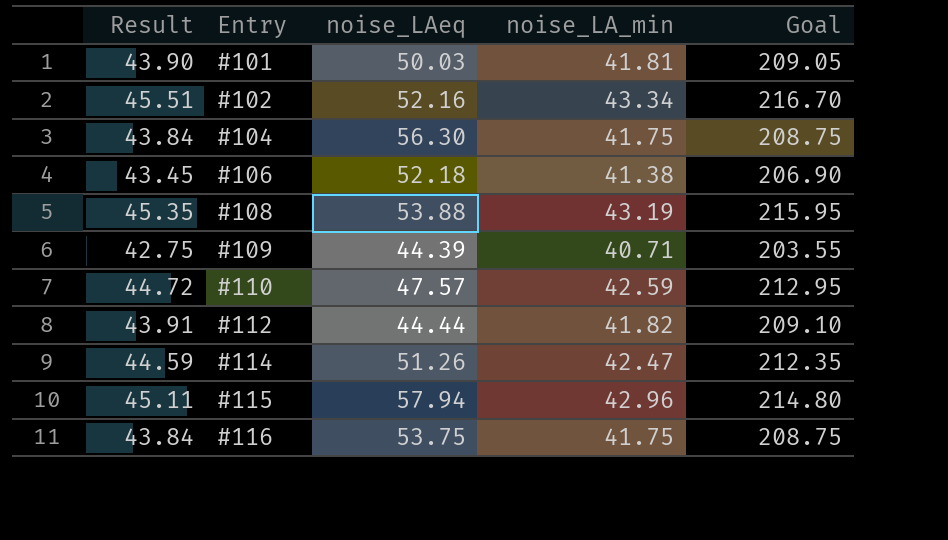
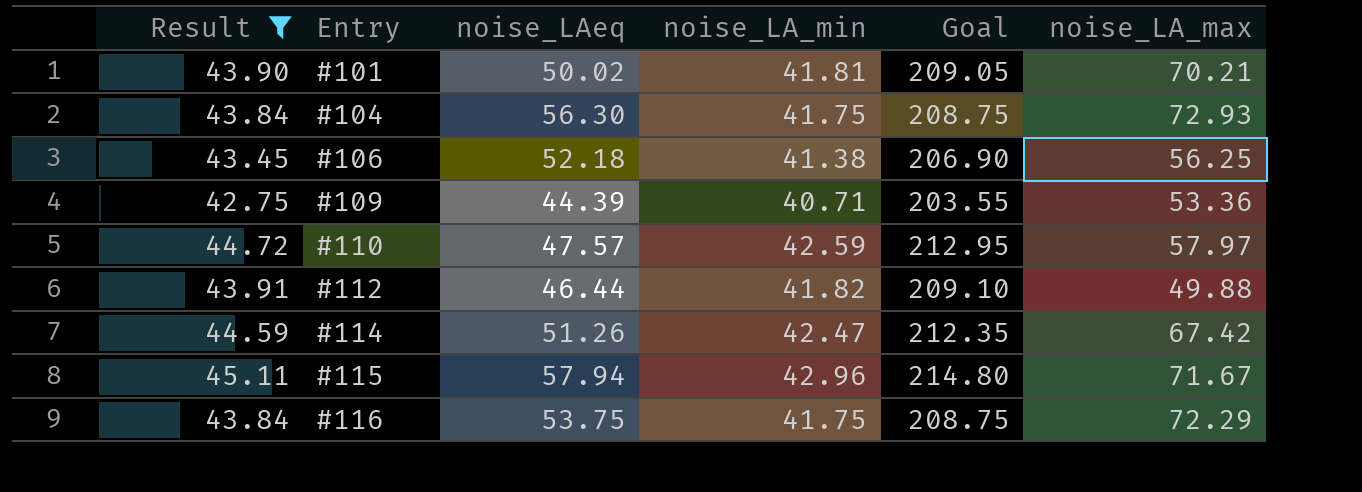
filter: none -> Result <= 45.11
column noise_LA_max | position: none -> 6
#101 | noise_LAeq: 50.03 -> 50.02
#112 | noise_LAeq: 44.44 -> 46.44

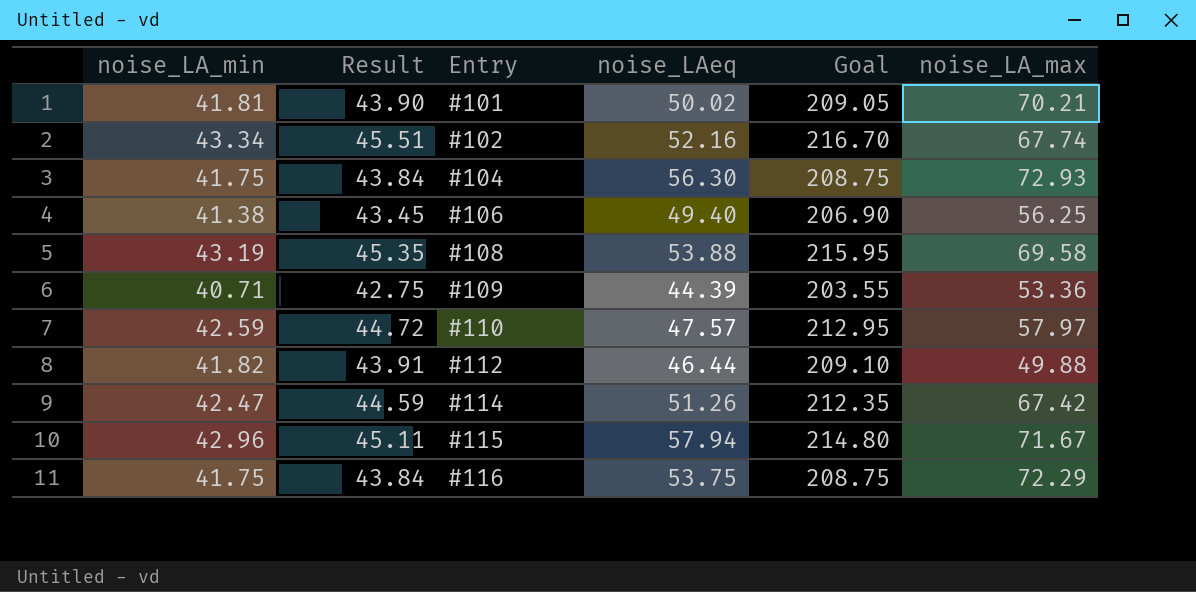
filter: Result <= 45.11 -> none
column noise_LA_min | position: 4 -> 1
#106 | noise_LAeq: 52.18 -> 49.40

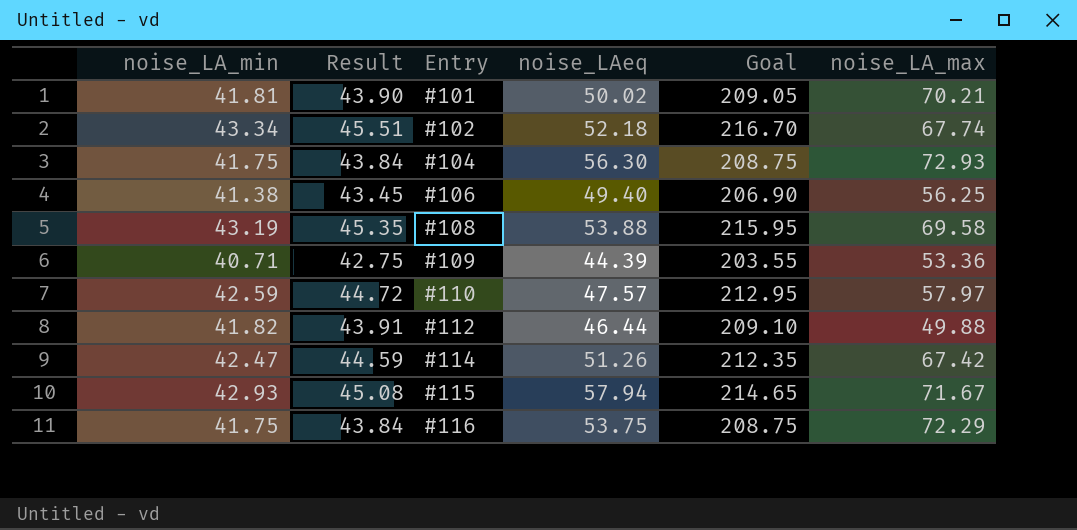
#102 | noise_LAeq: 52.16 -> 52.18
#115 | noise_LA_min: 42.96 -> 42.93
#115 | Result: 45.11 -> 45.08
#115 | Goal: 214.80 -> 214.65

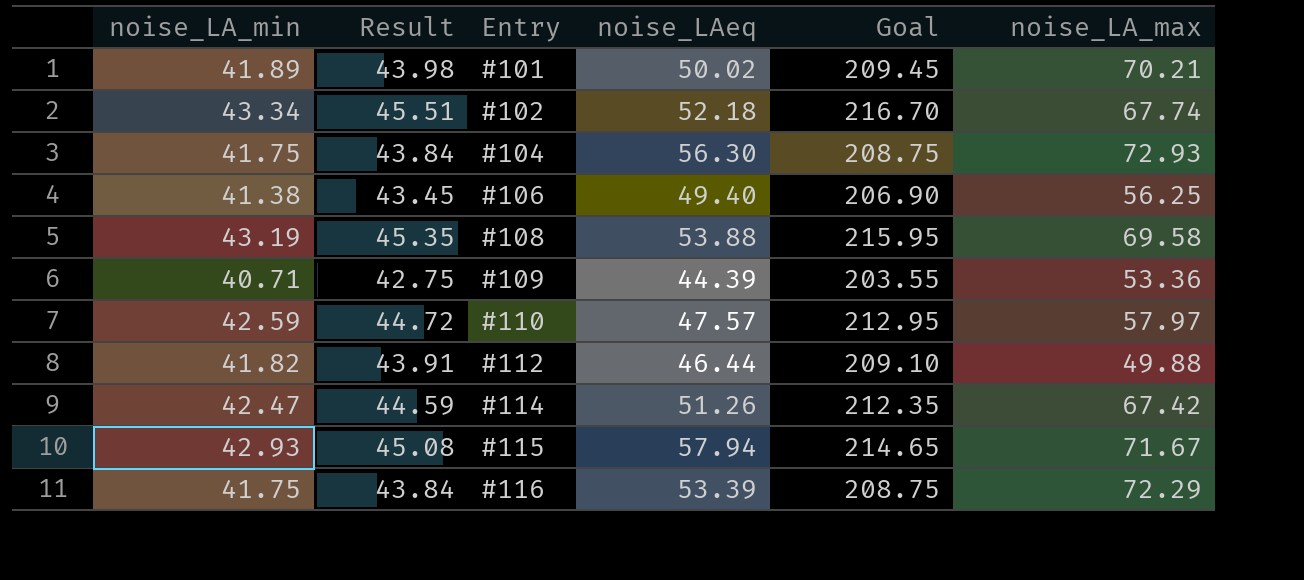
#101 | noise_LA_min: 41.81 -> 41.89
#101 | Result: 43.90 -> 43.98
#101 | Goal: 209.05 -> 209.45
#116 | noise_LAeq: 53.75 -> 53.39

